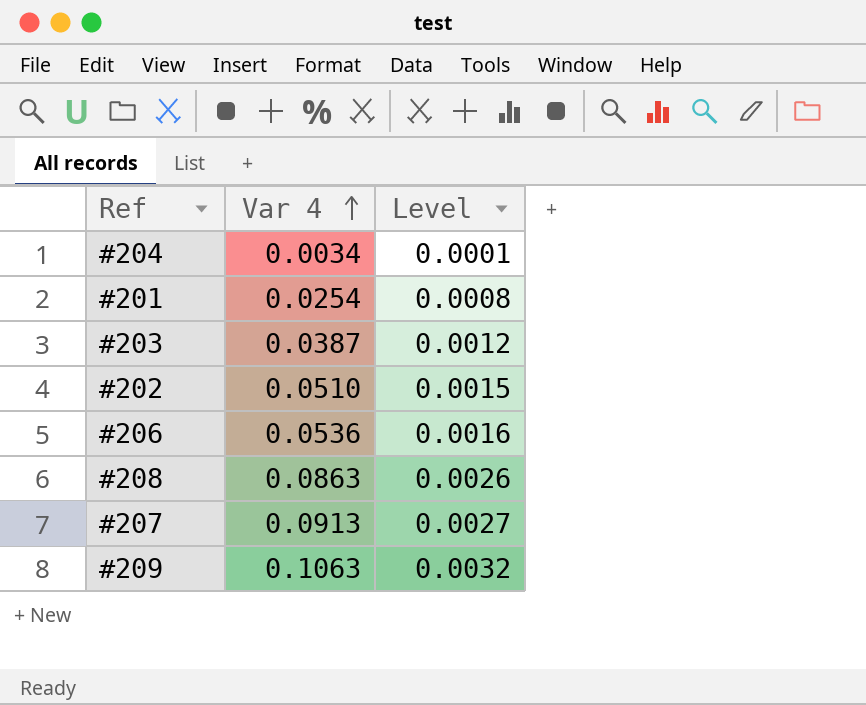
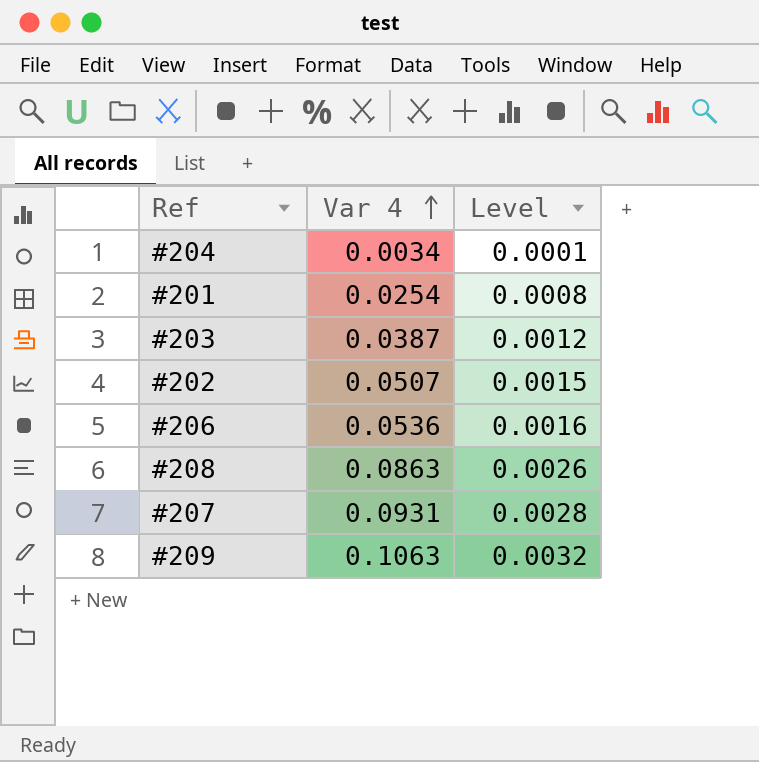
#202 | Var 4: 0.0510 -> 0.0507
#207 | Var 4: 0.0913 -> 0.0931
#207 | Level: 0.0027 -> 0.0028

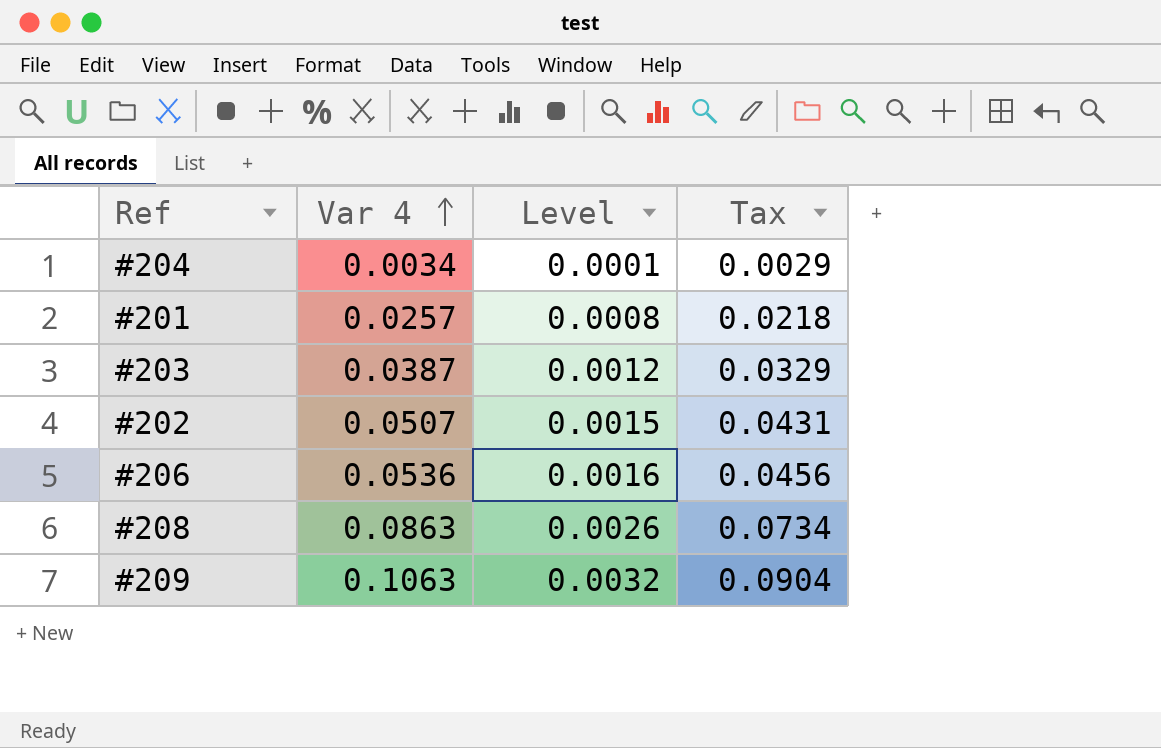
column Tax | formula: none -> [Var 4] * 0.85
row #207: 0.0931 | 0.0028 -> none
#201 | Var 4: 0.0254 -> 0.0257

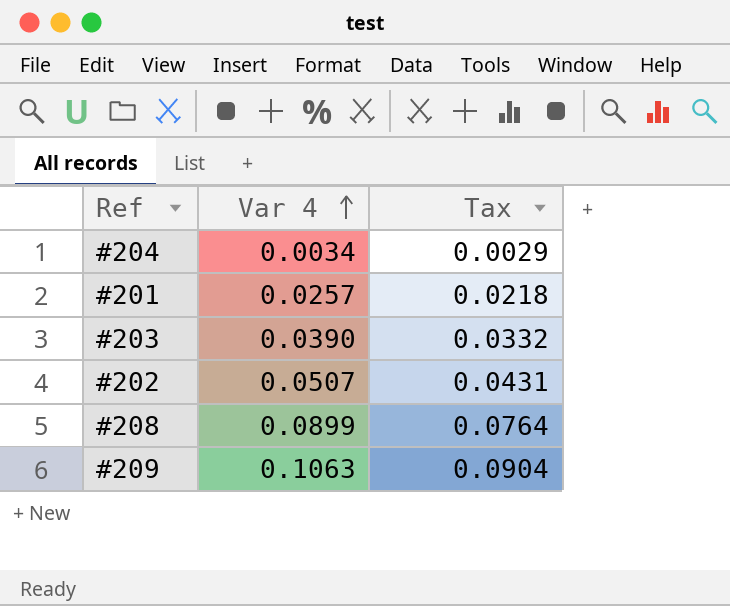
column Level | formula: [Var 4] * 0.03 -> none
row #206: 0.0536 | 0.0016 | 0.0456 -> none
#203 | Var 4: 0.0387 -> 0.0390
#203 | Tax: 0.0329 -> 0.0332
#208 | Var 4: 0.0863 -> 0.0899
#208 | Tax: 0.0734 -> 0.0764

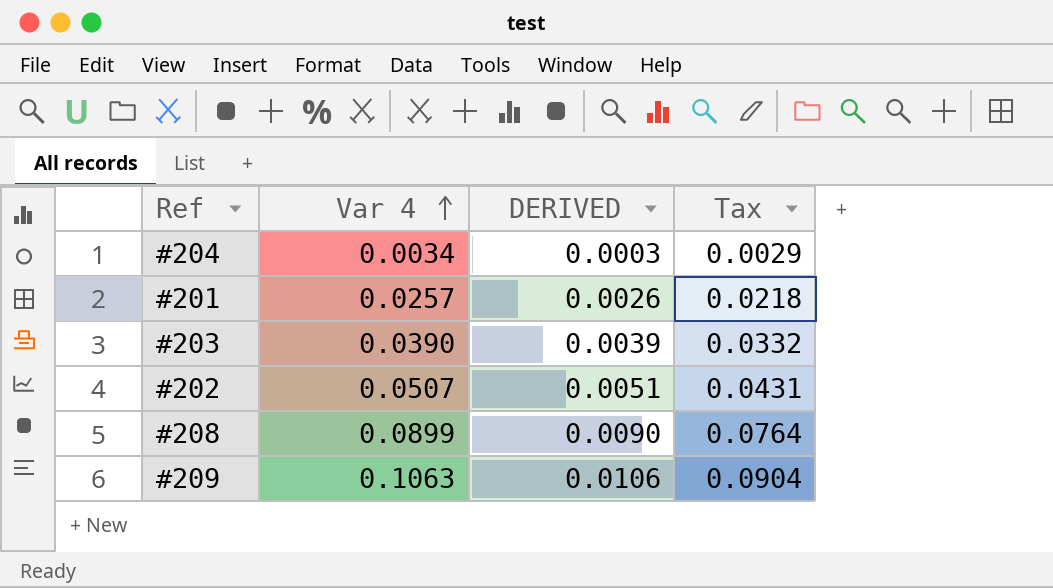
column DERIVED | formula: none -> [Var 4] * 0.1

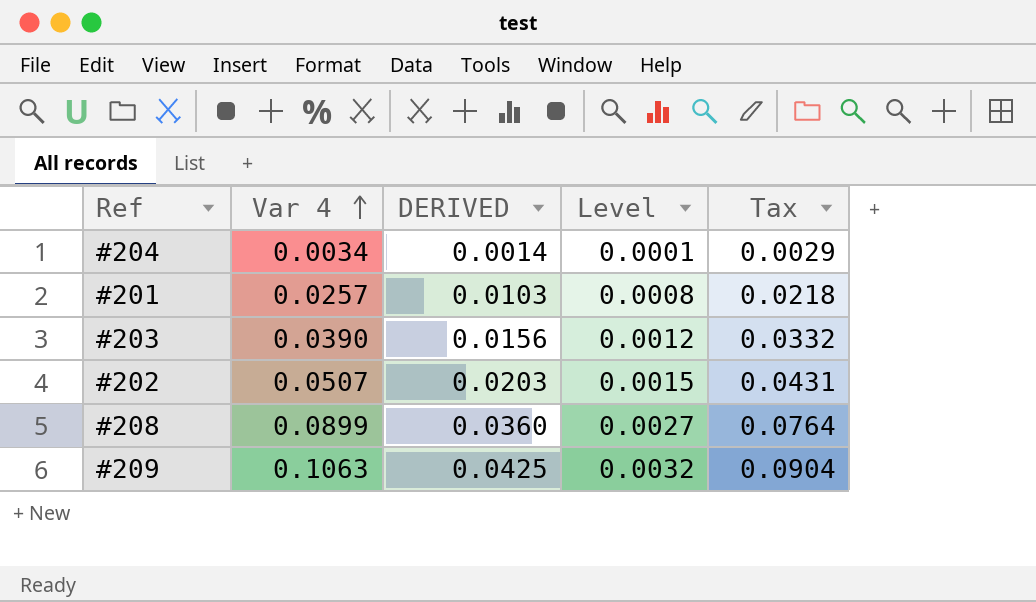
column DERIVED | formula: [Var 4] * 0.1 -> [Var 4] * 0.4
column Level | formula: none -> [Var 4] * 0.03

